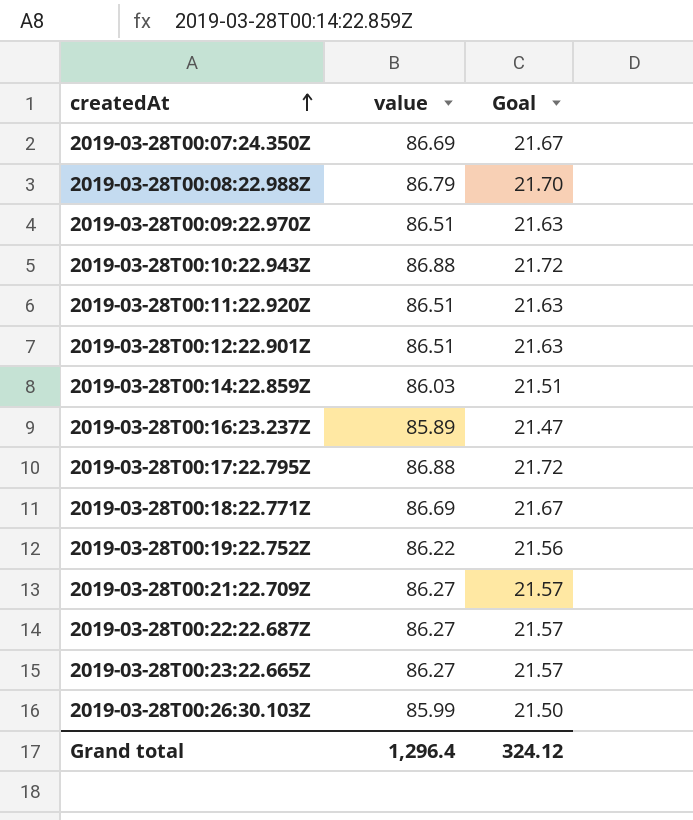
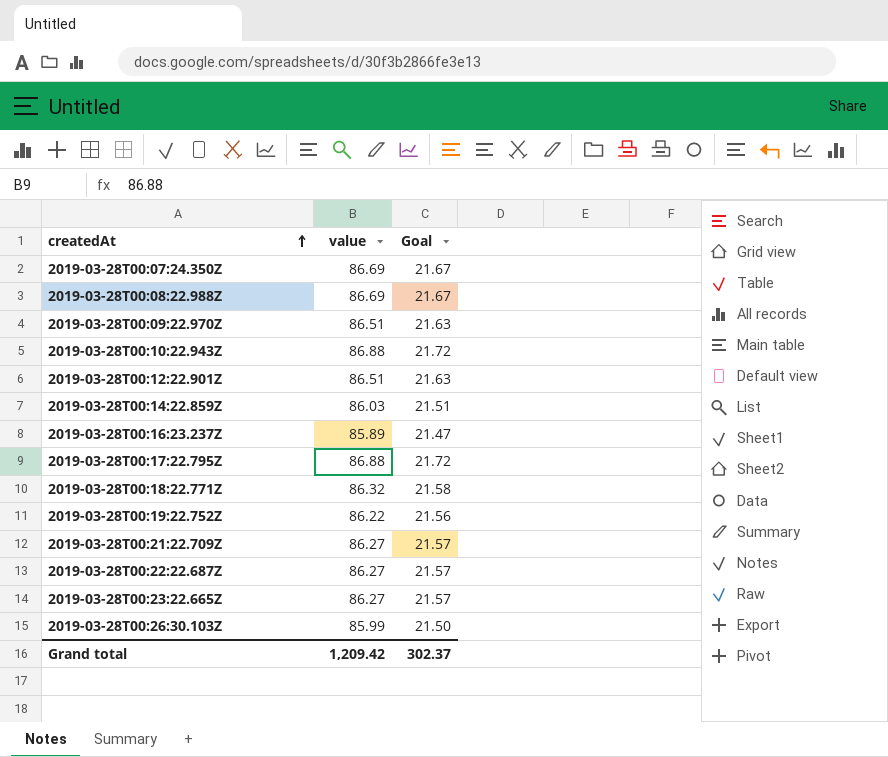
row 2019-03-28T00:11:22.920Z: 86.51 | 21.63 -> none
2019-03-28T00:08:22.988Z | value: 86.79 -> 86.69
2019-03-28T00:08:22.988Z | Goal: 21.70 -> 21.67
2019-03-28T00:18:22.771Z | value: 86.69 -> 86.32
2019-03-28T00:18:22.771Z | Goal: 21.67 -> 21.58
Grand total | value: 1,296.4 -> 1,209.42
Grand total | Goal: 324.12 -> 302.37

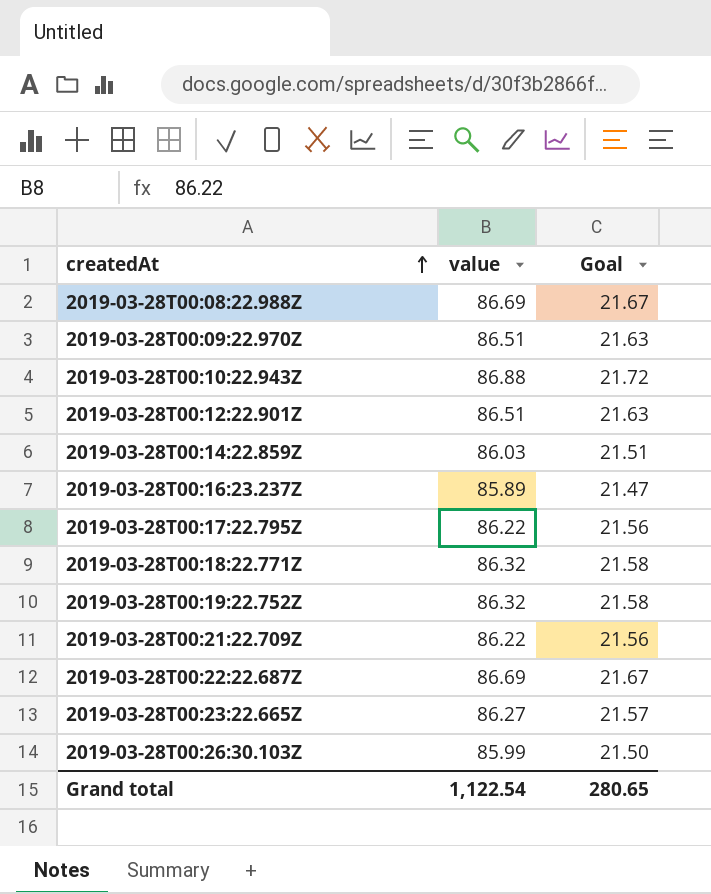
row 2019-03-28T00:07:24.350Z: 86.69 | 21.67 -> none
2019-03-28T00:17:22.795Z | value: 86.88 -> 86.22
2019-03-28T00:17:22.795Z | Goal: 21.72 -> 21.56
2019-03-28T00:19:22.752Z | value: 86.22 -> 86.32
2019-03-28T00:19:22.752Z | Goal: 21.56 -> 21.58
2019-03-28T00:21:22.709Z | value: 86.27 -> 86.22
2019-03-28T00:21:22.709Z | Goal: 21.57 -> 21.56
2019-03-28T00:22:22.687Z | value: 86.27 -> 86.69
2019-03-28T00:22:22.687Z | Goal: 21.57 -> 21.67
Grand total | value: 1,209.42 -> 1,122.54
Grand total | Goal: 302.37 -> 280.65

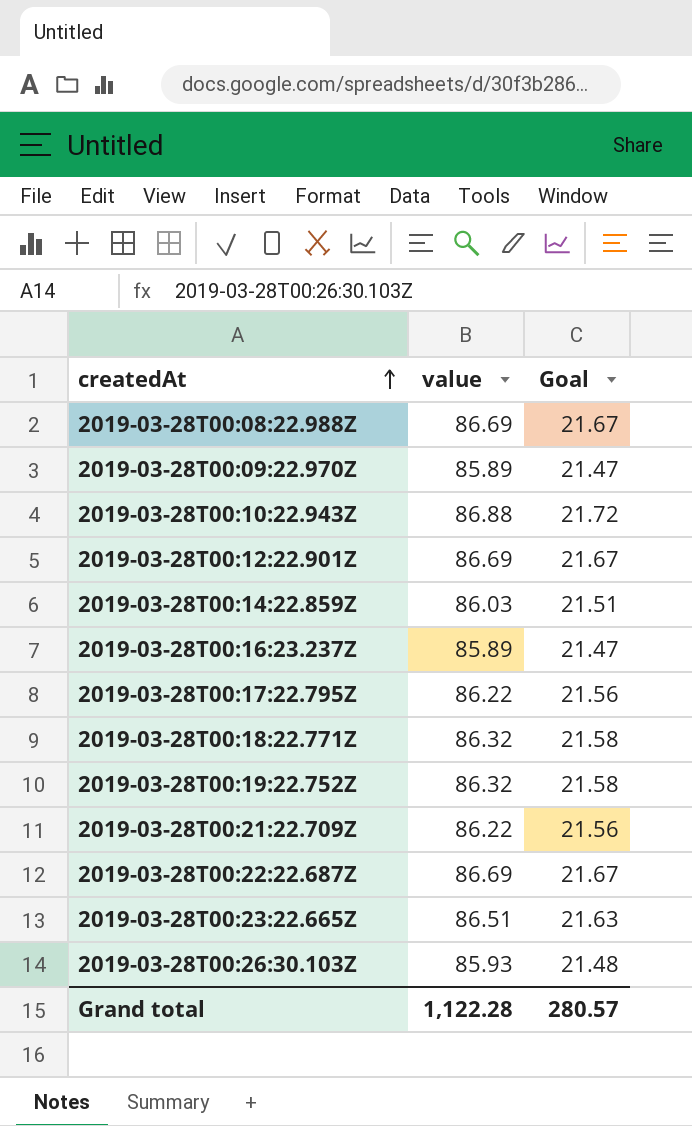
2019-03-28T00:09:22.970Z | value: 86.51 -> 85.89
2019-03-28T00:09:22.970Z | Goal: 21.63 -> 21.47
2019-03-28T00:12:22.901Z | value: 86.51 -> 86.69
2019-03-28T00:12:22.901Z | Goal: 21.63 -> 21.67
2019-03-28T00:23:22.665Z | value: 86.27 -> 86.51
2019-03-28T00:23:22.665Z | Goal: 21.57 -> 21.63
2019-03-28T00:26:30.103Z | value: 85.99 -> 85.93
2019-03-28T00:26:30.103Z | Goal: 21.50 -> 21.48
Grand total | value: 1,122.54 -> 1,122.28
Grand total | Goal: 280.65 -> 280.57

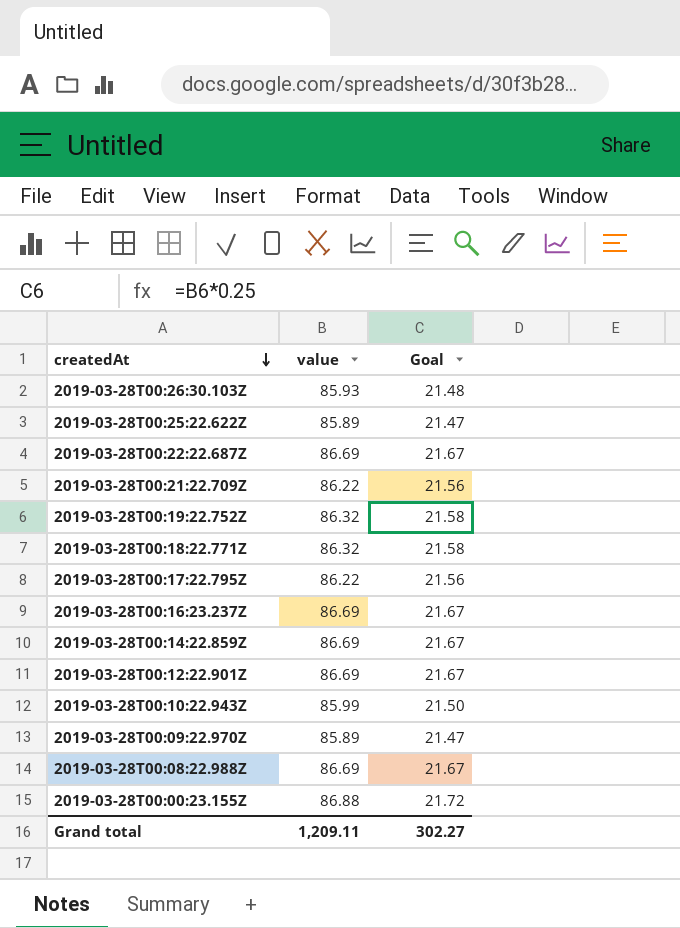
row order: createdAt ascending -> createdAt descending
row 2019-03-28T00:23:22.665Z: 86.51 | 21.63 -> none
row 2019-03-28T00:25:22.622Z: none -> 85.89 | 21.47
2019-03-28T00:16:23.237Z | value: 85.89 -> 86.69
2019-03-28T00:16:23.237Z | Goal: 21.47 -> 21.67
2019-03-28T00:14:22.859Z | value: 86.03 -> 86.69
2019-03-28T00:14:22.859Z | Goal: 21.51 -> 21.67
2019-03-28T00:10:22.943Z | value: 86.88 -> 85.99
2019-03-28T00:10:22.943Z | Goal: 21.72 -> 21.50
row 2019-03-28T00:00:23.155Z: none -> 86.88 | 21.72
Grand total | value: 1,122.28 -> 1,209.11
Grand total | Goal: 280.57 -> 302.27

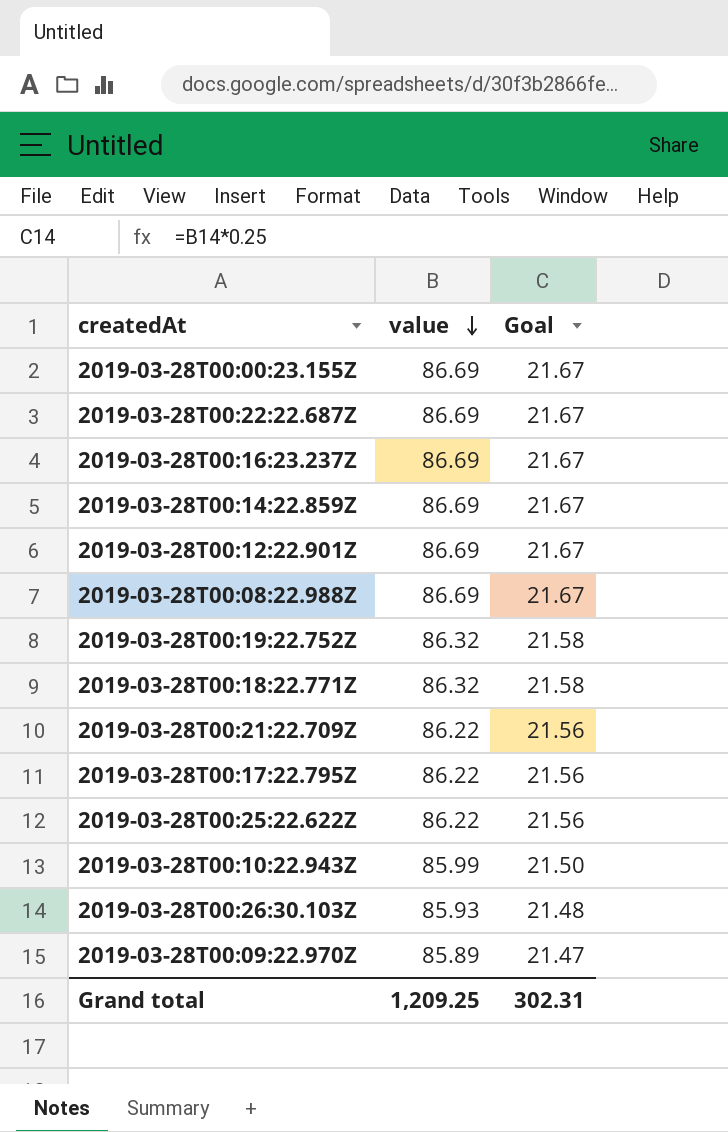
row order: createdAt descending -> value descending
2019-03-28T00:00:23.155Z | value: 86.88 -> 86.69
2019-03-28T00:00:23.155Z | Goal: 21.72 -> 21.67
2019-03-28T00:25:22.622Z | value: 85.89 -> 86.22
2019-03-28T00:25:22.622Z | Goal: 21.47 -> 21.56
Grand total | value: 1,209.11 -> 1,209.25
Grand total | Goal: 302.27 -> 302.31

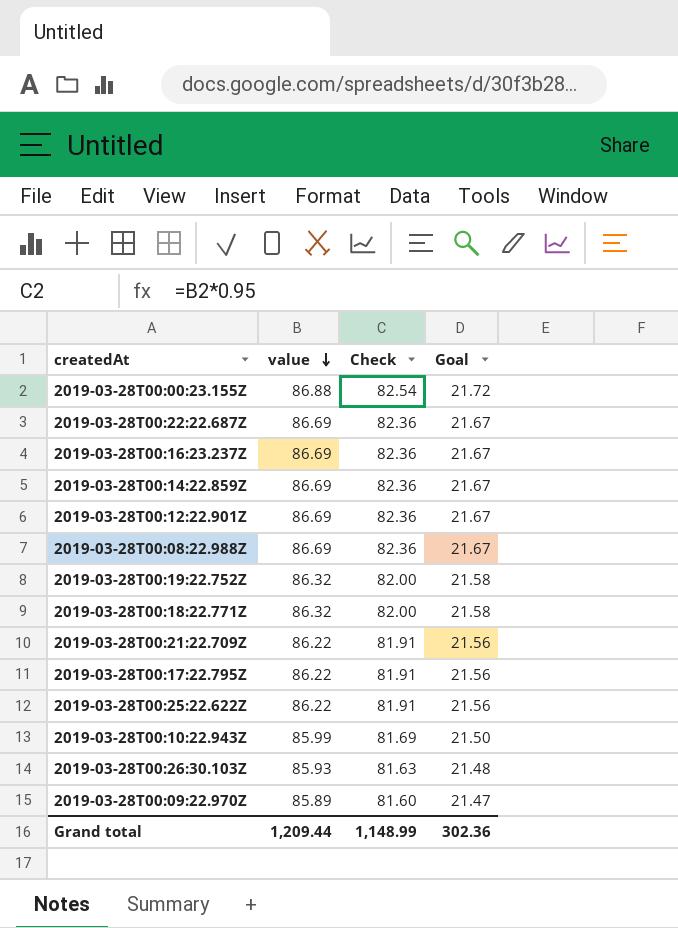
column Check | formula: none -> [value] * 0.95
2019-03-28T00:00:23.155Z | value: 86.69 -> 86.88
2019-03-28T00:00:23.155Z | Goal: 21.67 -> 21.72
Grand total | value: 1,209.25 -> 1,209.44
Grand total | Goal: 302.31 -> 302.36

